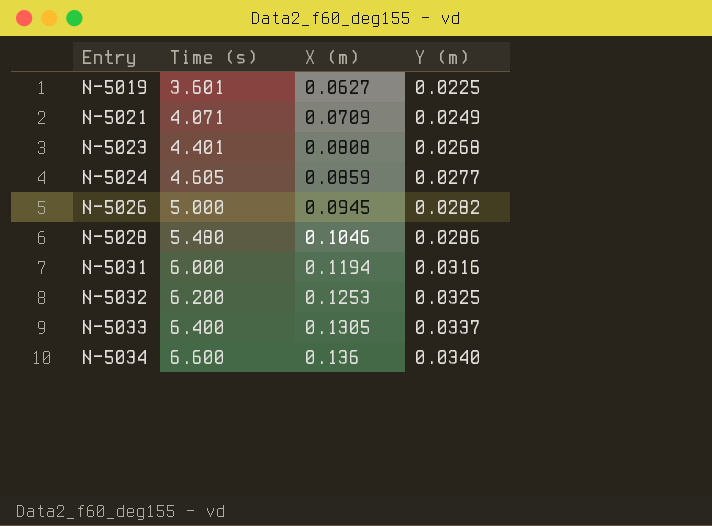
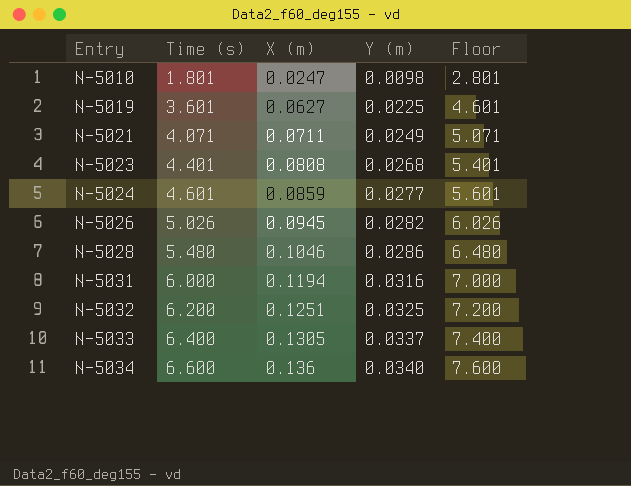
column Floor | formula: none -> [Time (s)] + 1
row N-5010: none -> 1.801 | 0.0247 | 0.0098 | 2.801
N-5021 | X (m): 0.0709 -> 0.0711
N-5024 | Time (s): 4.605 -> 4.601
N-5026 | Time (s): 5.000 -> 5.026
N-5032 | X (m): 0.1253 -> 0.1251

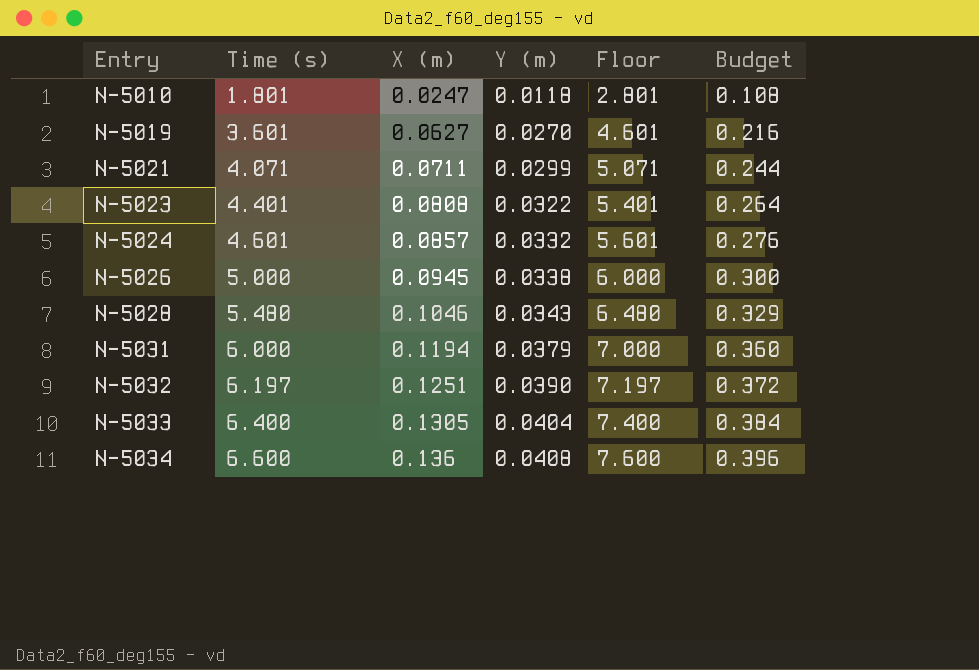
column Budget | formula: none -> [Time (s)] * 0.06
N-5010 | Y (m): 0.0098 -> 0.0118
N-5019 | Y (m): 0.0225 -> 0.0270
N-5021 | Y (m): 0.0249 -> 0.0299
N-5023 | Y (m): 0.0268 -> 0.0322
N-5024 | X (m): 0.0859 -> 0.0857
N-5024 | Y (m): 0.0277 -> 0.0332
N-5026 | Time (s): 5.026 -> 5.000
N-5026 | Y (m): 0.0282 -> 0.0338
N-5026 | Floor: 6.026 -> 6.000
N-5028 | Y (m): 0.0286 -> 0.0343
N-5031 | Y (m): 0.0316 -> 0.0379
N-5032 | Time (s): 6.200 -> 6.197
N-5032 | Y (m): 0.0325 -> 0.0390
N-5032 | Floor: 7.200 -> 7.197
N-5033 | Y (m): 0.0337 -> 0.0404
N-5034 | Y (m): 0.0340 -> 0.0408

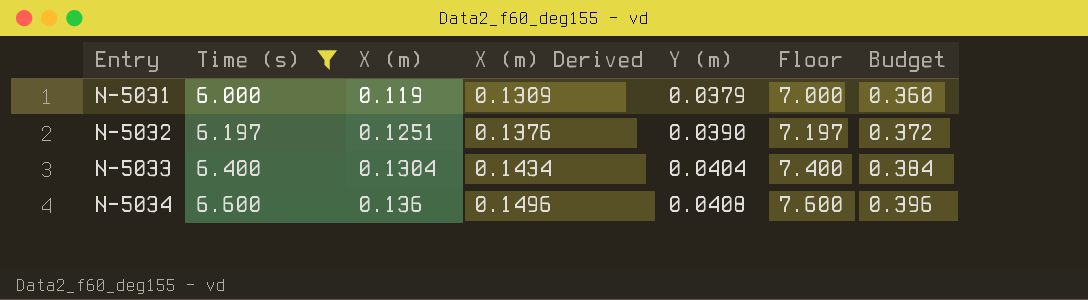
filter: none -> Time (s) >= 6.000
column X (m) Derived | formula: none -> [X (m)] * 1.1
N-5031 | X (m): 0.1194 -> 0.119
N-5033 | X (m): 0.1305 -> 0.1304

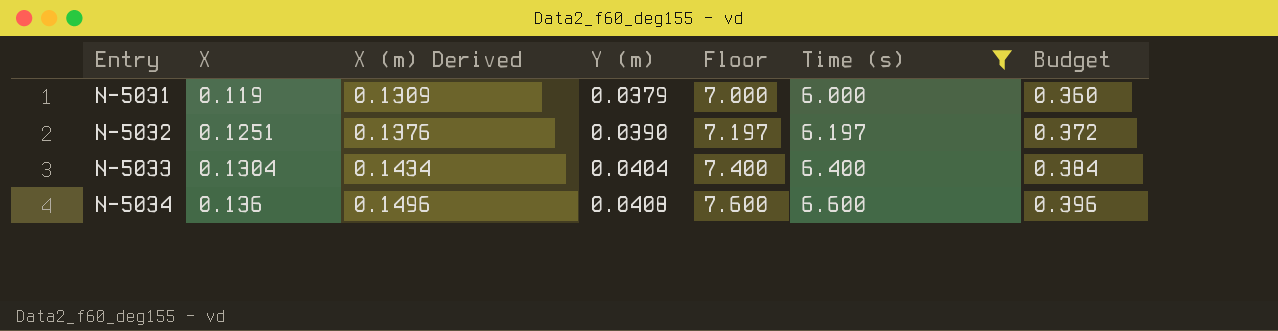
column name: X (m) -> X
column Time (s) | position: 2 -> 6

